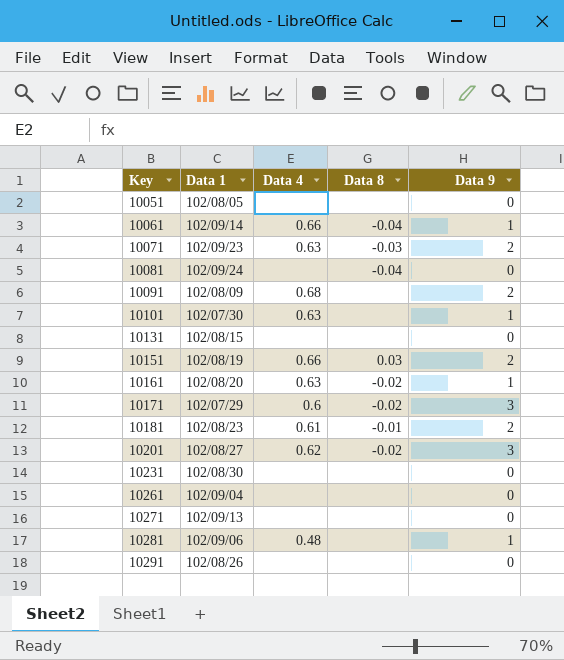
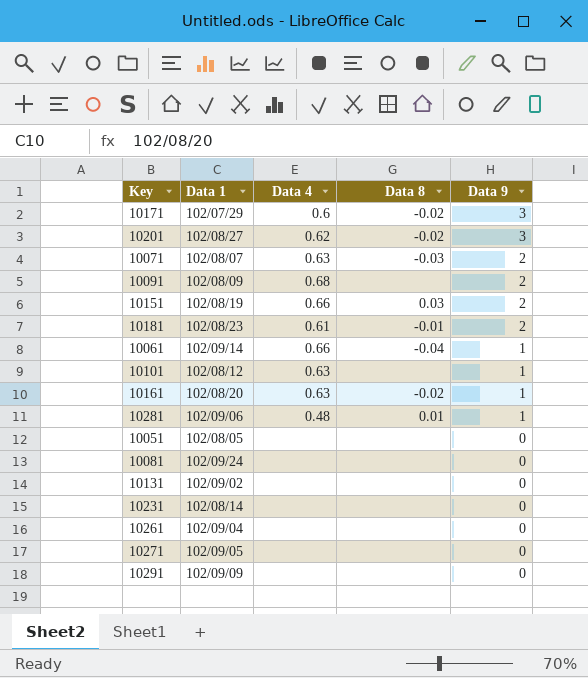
row order: Key ascending -> Data 9 descending
10071 | Data 1: 102/09/23 -> 102/08/07
10101 | Data 1: 102/07/30 -> 102/08/12
10281 | Data 8: none -> 0.01
10081 | Data 8: -0.04 -> none
10131 | Data 1: 102/08/15 -> 102/09/02
10231 | Data 1: 102/08/30 -> 102/08/14
10271 | Data 1: 102/09/13 -> 102/09/05
10291 | Data 1: 102/08/26 -> 102/09/09

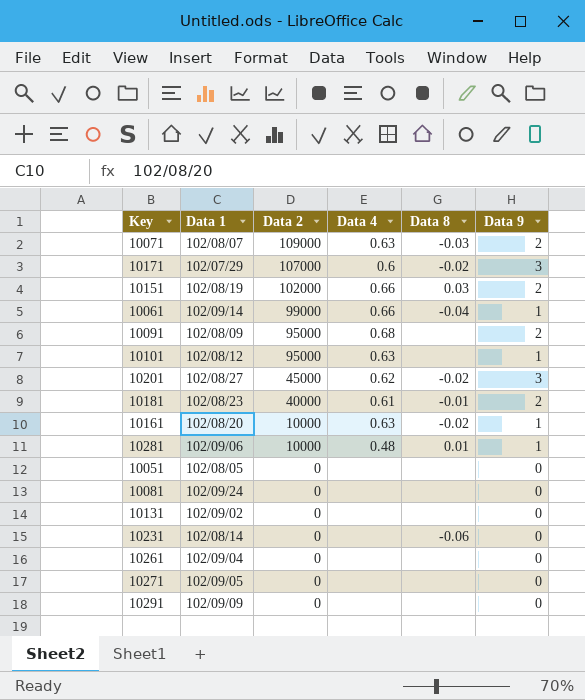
row order: Data 9 descending -> Data 2 descending
column Data 2 | position: none -> 3
10231 | Data 8: none -> -0.06

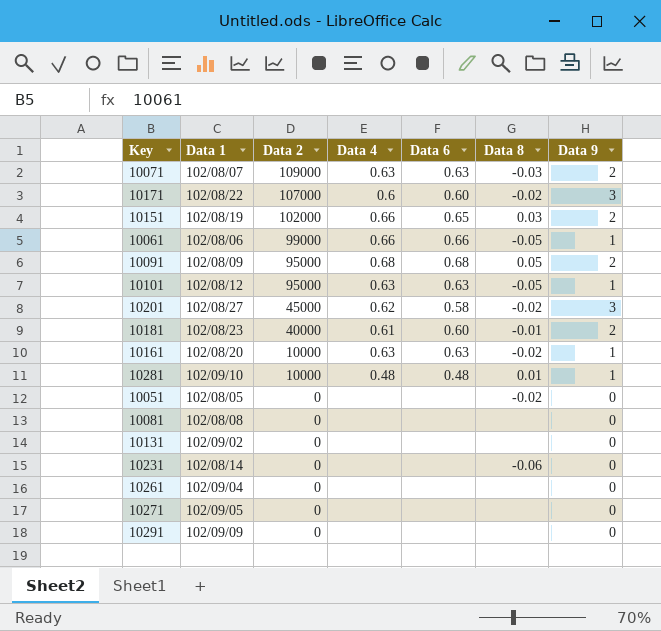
column Data 6 | position: none -> 5
10171 | Data 1: 102/07/29 -> 102/08/22
10061 | Data 1: 102/09/14 -> 102/08/06
10061 | Data 8: -0.04 -> -0.05
10091 | Data 8: none -> 0.05
10101 | Data 8: none -> -0.05
10281 | Data 1: 102/09/06 -> 102/09/10
10051 | Data 8: none -> -0.02
10081 | Data 1: 102/09/24 -> 102/08/08

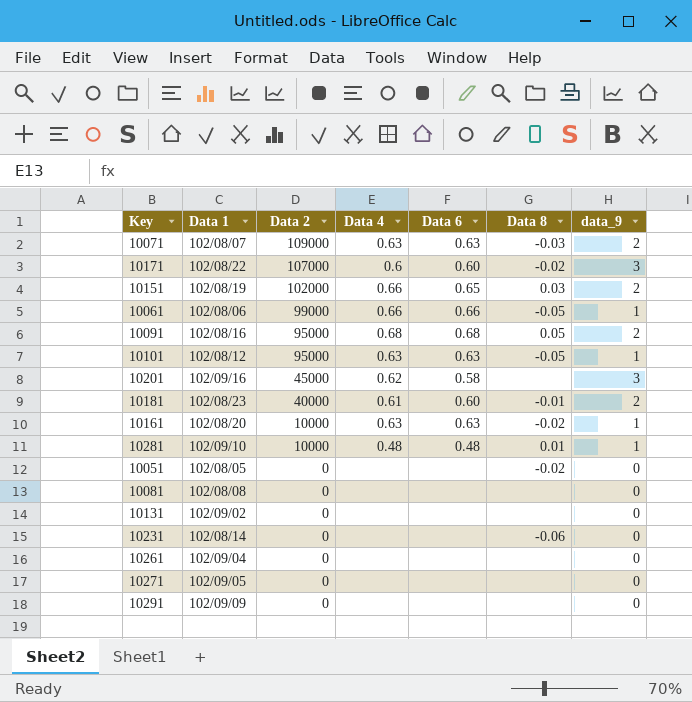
column name: Data 9 -> data_9
10091 | Data 1: 102/08/09 -> 102/08/16
10201 | Data 1: 102/08/27 -> 102/09/16
10201 | Data 8: -0.02 -> none

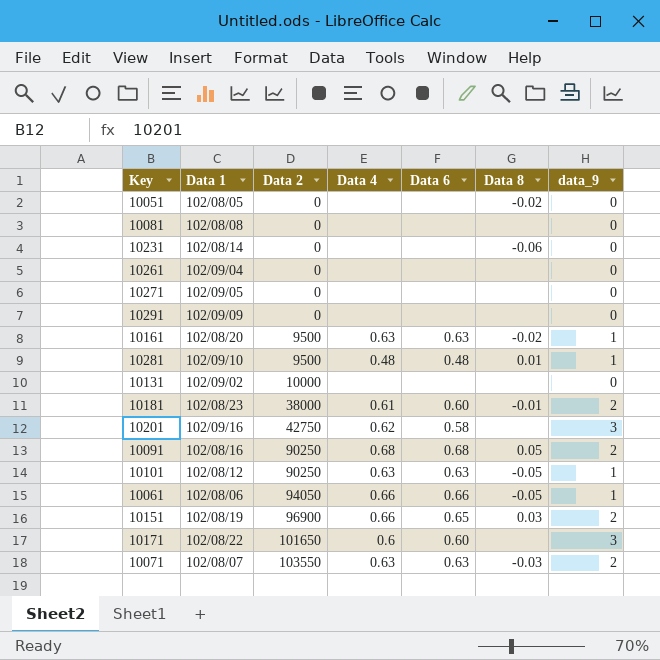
row order: Data 2 descending -> Data 2 ascending
10161 | Data 2: 10000 -> 9500
10281 | Data 2: 10000 -> 9500
10131 | Data 2: 0 -> 10000
10181 | Data 2: 40000 -> 38000
10201 | Data 2: 45000 -> 42750
10091 | Data 2: 95000 -> 90250
10101 | Data 2: 95000 -> 90250
10061 | Data 2: 99000 -> 94050
10151 | Data 2: 102000 -> 96900
10171 | Data 2: 107000 -> 101650
10171 | Data 8: -0.02 -> none
10071 | Data 2: 109000 -> 103550

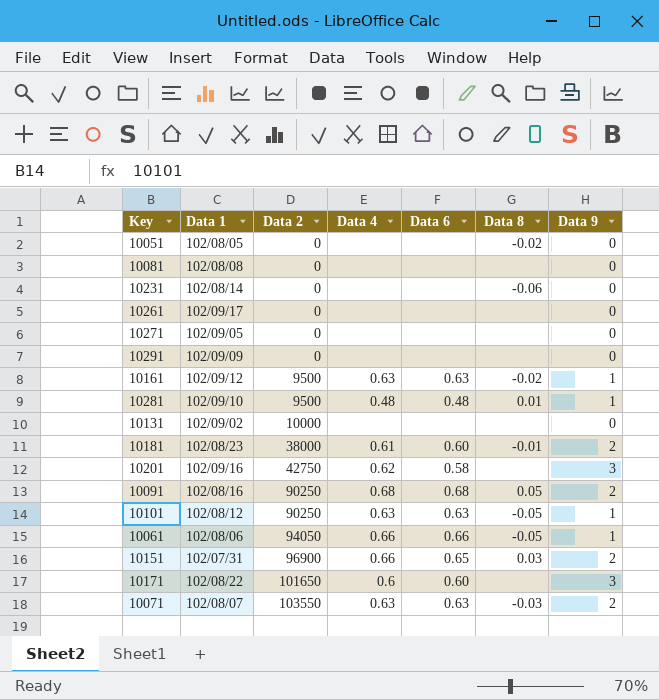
column name: data_9 -> Data 9
10261 | Data 1: 102/09/04 -> 102/09/17
10161 | Data 1: 102/08/20 -> 102/09/12
10151 | Data 1: 102/08/19 -> 102/07/31

